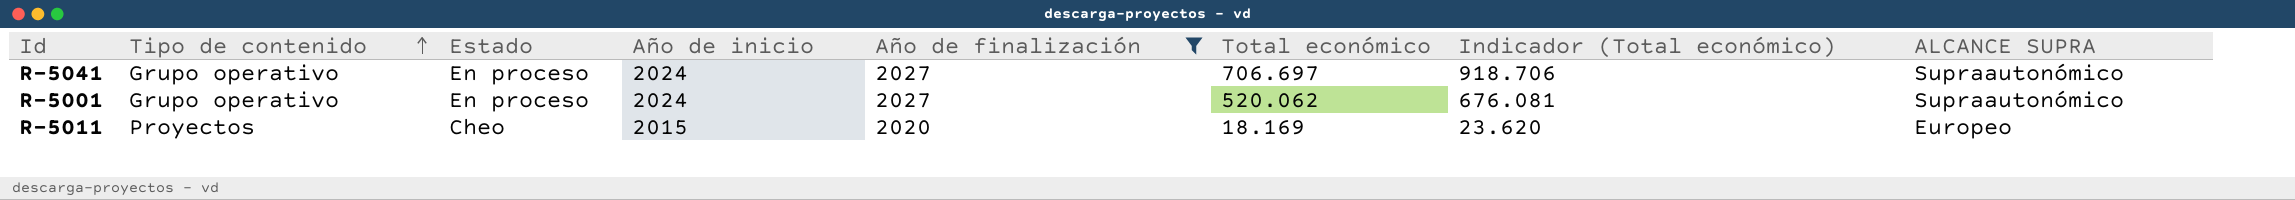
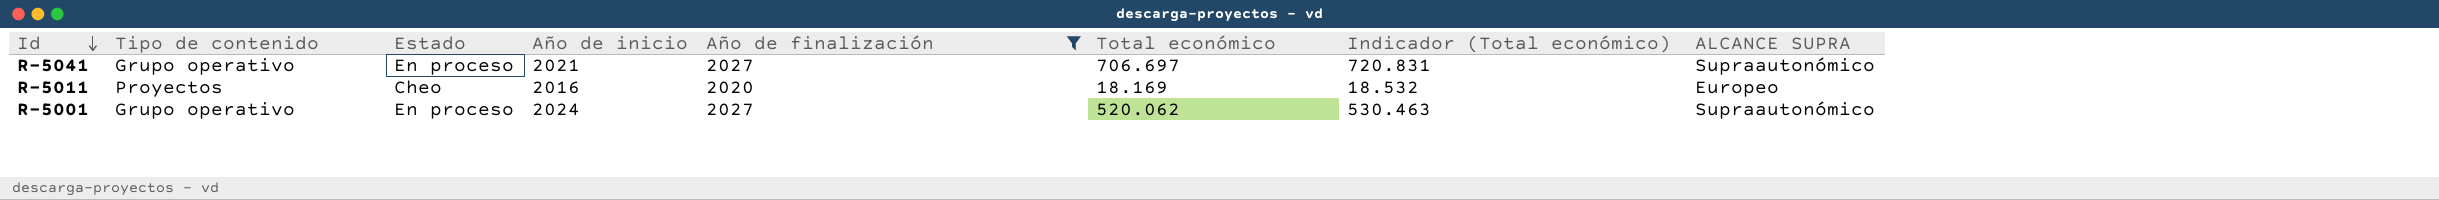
row order: Tipo de contenido ascending -> Id descending
column Indicador (Total económico) | formula: [Total económico] * 1,3 -> [Total económico] * 1,02
R-5041 | Año de inicio: 2024 -> 2021
R-5011 | Año de inicio: 2015 -> 2016

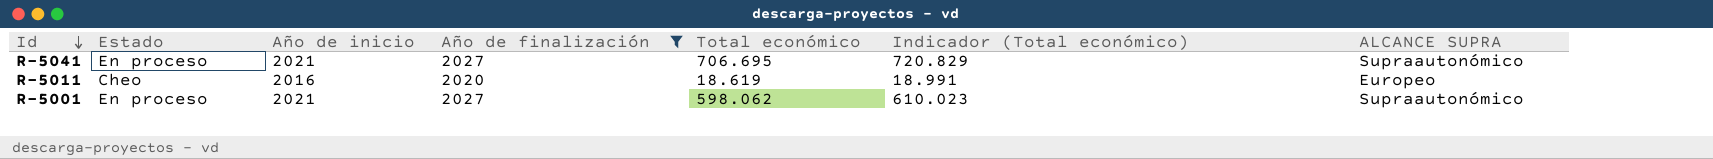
column Tipo de contenido | position: 2 -> none
R-5041 | Total económico: 706.697 -> 706.695
R-5041 | Indicador (Total económico): 720.831 -> 720.829
R-5011 | Total económico: 18.169 -> 18.619
R-5011 | Indicador (Total económico): 18.532 -> 18.991
R-5001 | Año de inicio: 2024 -> 2021
R-5001 | Total económico: 520.062 -> 598.062
R-5001 | Indicador (Total económico): 530.463 -> 610.023

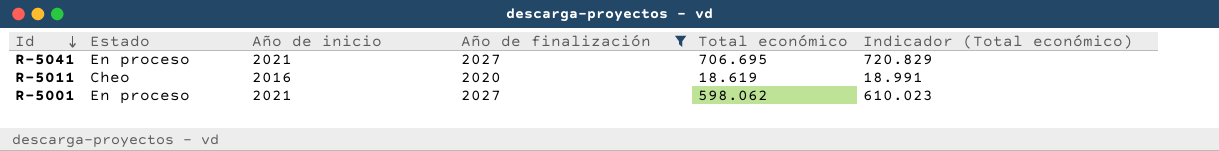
column ALCANCE SUPRA | position: 7 -> none

